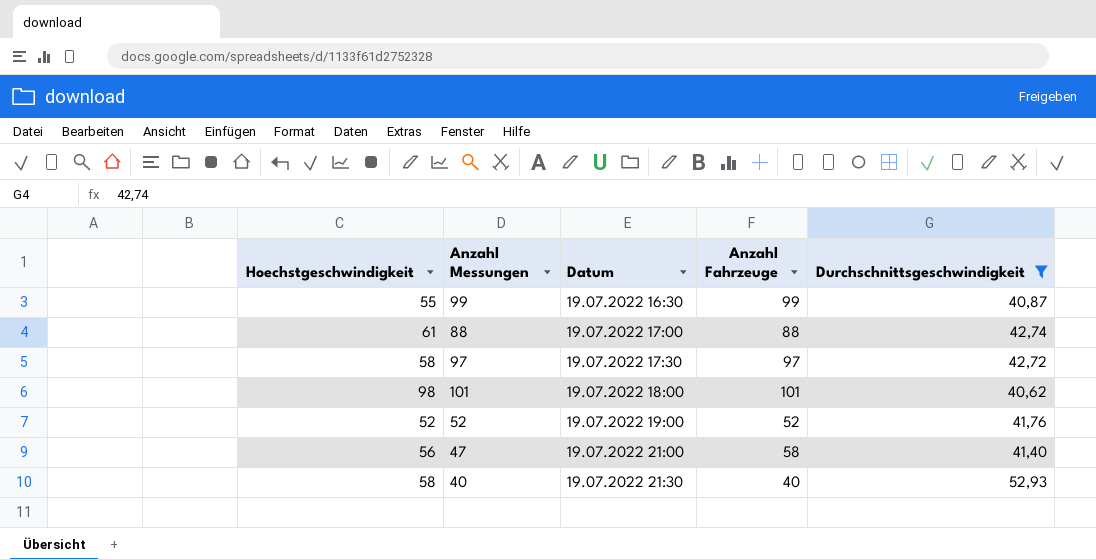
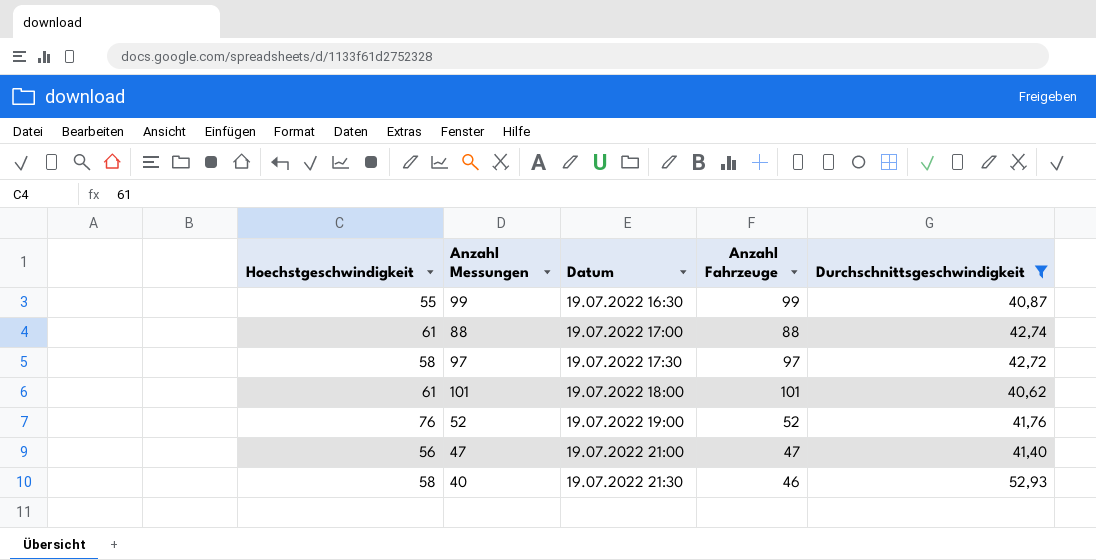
101 | Hoechstgeschwindigkeit: 98 -> 61
52 | Hoechstgeschwindigkeit: 52 -> 76
47 | Anzahl Fahrzeuge: 58 -> 47
40 | Anzahl Fahrzeuge: 40 -> 46

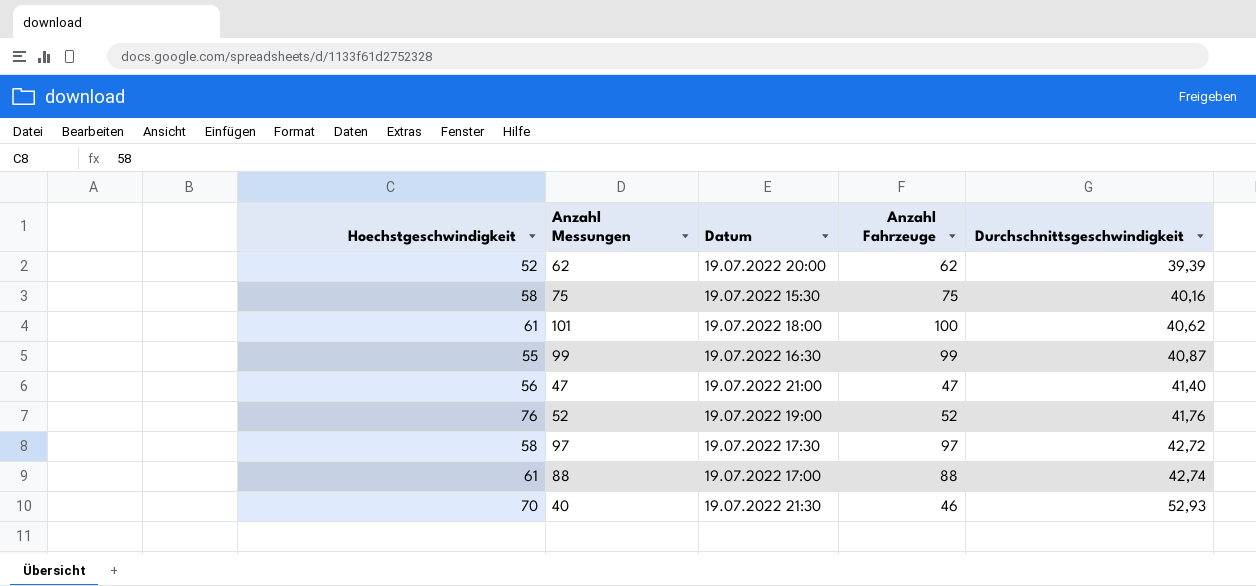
filter: Durchschnittsgeschwindigkeit >= 40,62 -> none
row order: Datum ascending -> Durchschnittsgeschwindigkeit ascending
101 | Anzahl Fahrzeuge: 101 -> 100
40 | Hoechstgeschwindigkeit: 58 -> 70

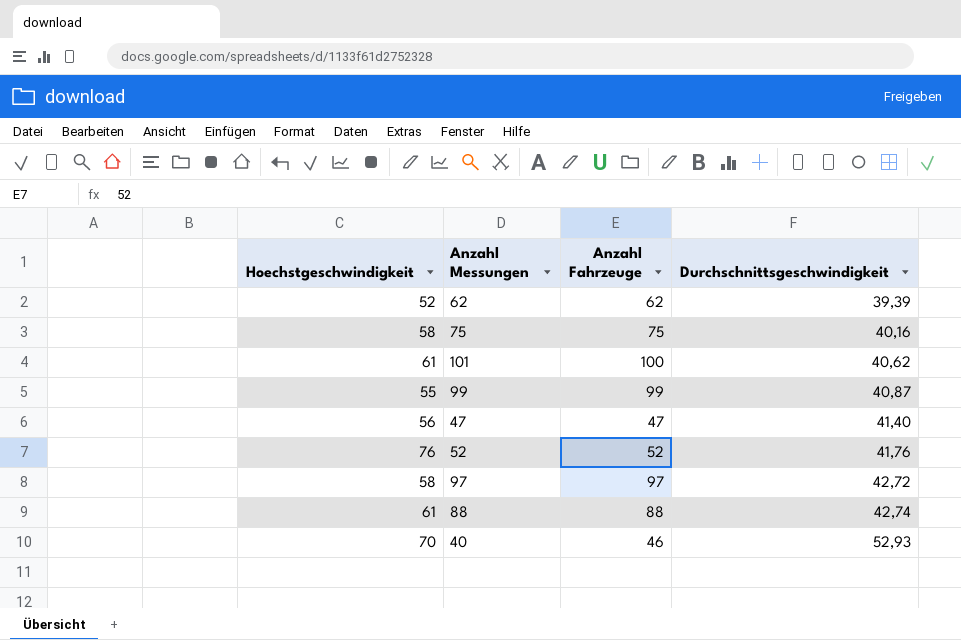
column Datum | position: 3 -> none

